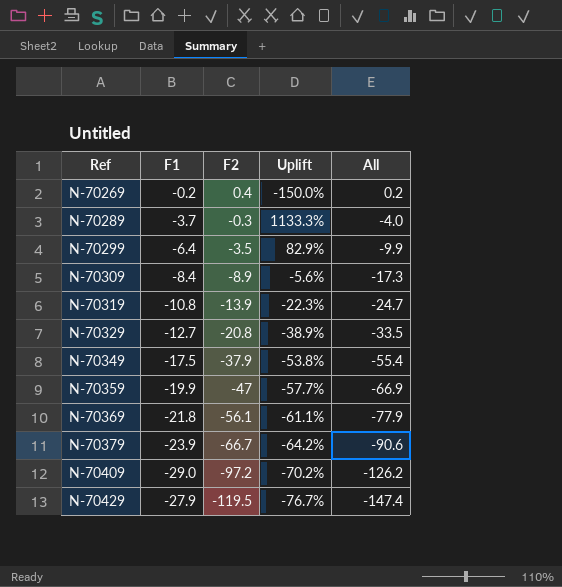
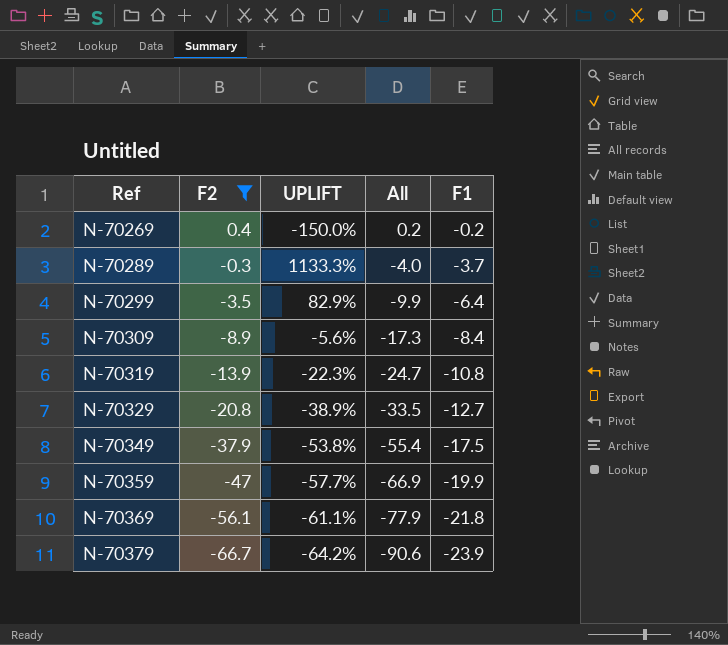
filter: none -> F2 >= -66.7
column name: Uplift -> UPLIFT
column F1 | position: 2 -> 5

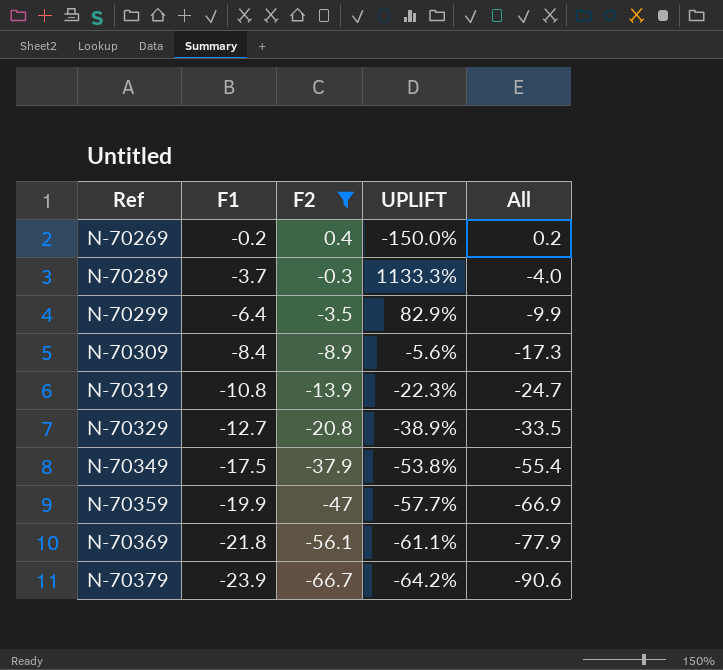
column F1 | position: 5 -> 2

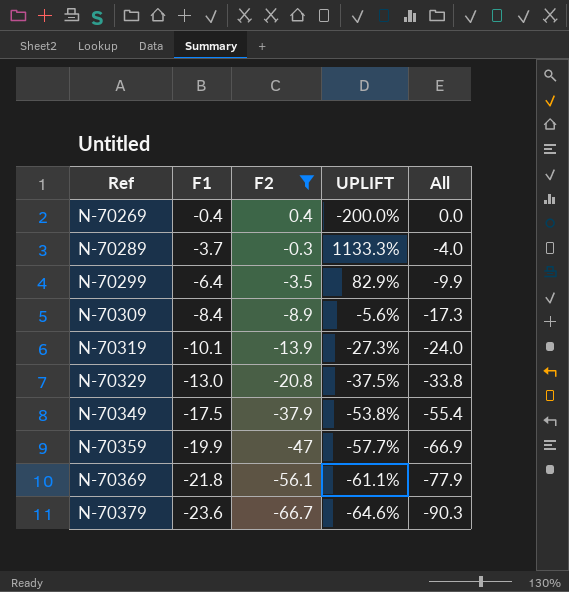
N-70269 | F1: -0.2 -> -0.4
N-70269 | UPLIFT: -150.0% -> -200.0%
N-70269 | All: 0.2 -> 0.0
N-70319 | F1: -10.8 -> -10.1
N-70319 | UPLIFT: -22.3% -> -27.3%
N-70319 | All: -24.7 -> -24.0
N-70329 | F1: -12.7 -> -13.0
N-70329 | UPLIFT: -38.9% -> -37.5%
N-70329 | All: -33.5 -> -33.8
N-70379 | F1: -23.9 -> -23.6
N-70379 | UPLIFT: -64.2% -> -64.6%
N-70379 | All: -90.6 -> -90.3

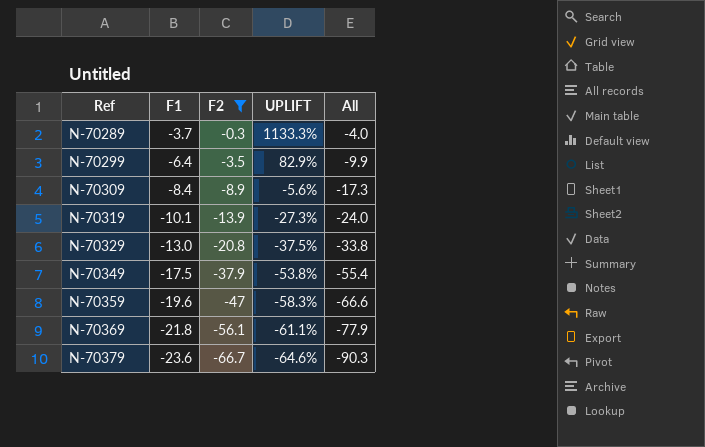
row N-70269: -0.4 | 0.4 | -200.0% | 0.0 -> none
N-70359 | F1: -19.9 -> -19.6
N-70359 | UPLIFT: -57.7% -> -58.3%
N-70359 | All: -66.9 -> -66.6

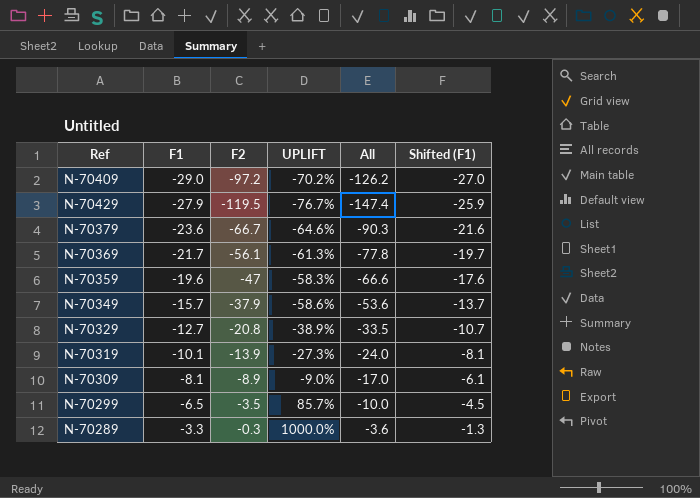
filter: F2 >= -66.7 -> none
row order: Ref ascending -> F1 ascending
column Shifted (F1) | formula: none -> [F1] + 2
N-70369 | F1: -21.8 -> -21.7
N-70369 | UPLIFT: -61.1% -> -61.3%
N-70369 | All: -77.9 -> -77.8
N-70349 | F1: -17.5 -> -15.7
N-70349 | UPLIFT: -53.8% -> -58.6%
N-70349 | All: -55.4 -> -53.6
N-70329 | F1: -13.0 -> -12.7
N-70329 | UPLIFT: -37.5% -> -38.9%
N-70329 | All: -33.8 -> -33.5
N-70309 | F1: -8.4 -> -8.1
N-70309 | UPLIFT: -5.6% -> -9.0%
N-70309 | All: -17.3 -> -17.0
N-70299 | F1: -6.4 -> -6.5
N-70299 | UPLIFT: 82.9% -> 85.7%
N-70299 | All: -9.9 -> -10.0
N-70289 | F1: -3.7 -> -3.3
N-70289 | UPLIFT: 1133.3% -> 1000.0%
N-70289 | All: -4.0 -> -3.6

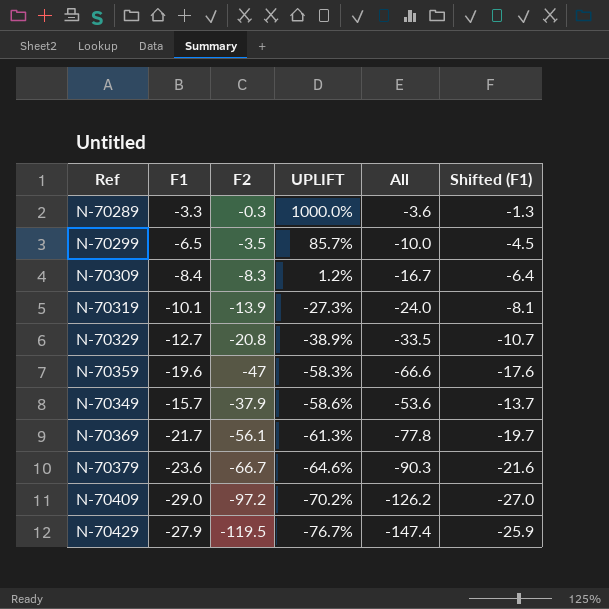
row order: F1 ascending -> UPLIFT descending
N-70309 | F1: -8.1 -> -8.4
N-70309 | F2: -8.9 -> -8.3
N-70309 | UPLIFT: -9.0% -> 1.2%
N-70309 | All: -17.0 -> -16.7
N-70309 | Shifted (F1): -6.1 -> -6.4

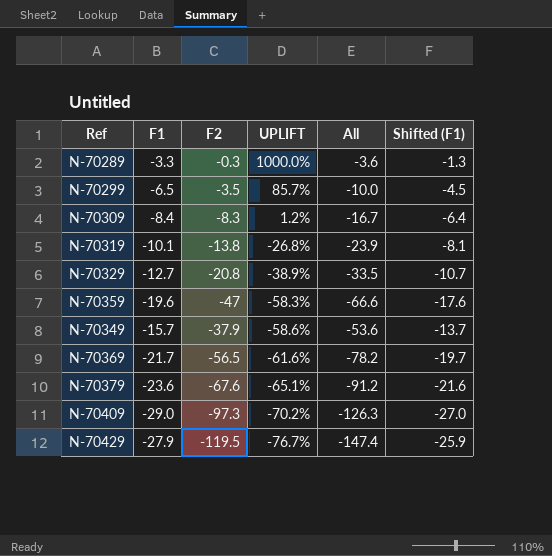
N-70319 | F2: -13.9 -> -13.8
N-70319 | UPLIFT: -27.3% -> -26.8%
N-70319 | All: -24.0 -> -23.9
N-70369 | F2: -56.1 -> -56.5
N-70369 | UPLIFT: -61.3% -> -61.6%
N-70369 | All: -77.8 -> -78.2
N-70379 | F2: -66.7 -> -67.6
N-70379 | UPLIFT: -64.6% -> -65.1%
N-70379 | All: -90.3 -> -91.2
N-70409 | F2: -97.2 -> -97.3
N-70409 | All: -126.2 -> -126.3

